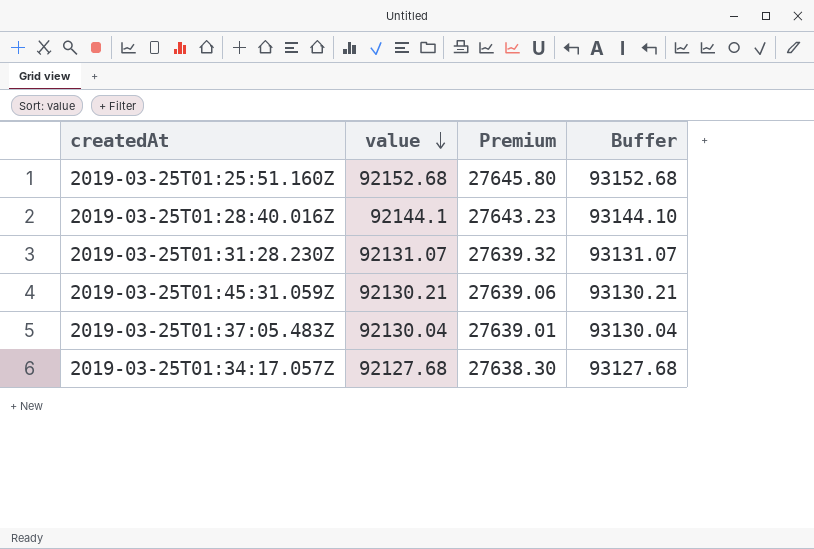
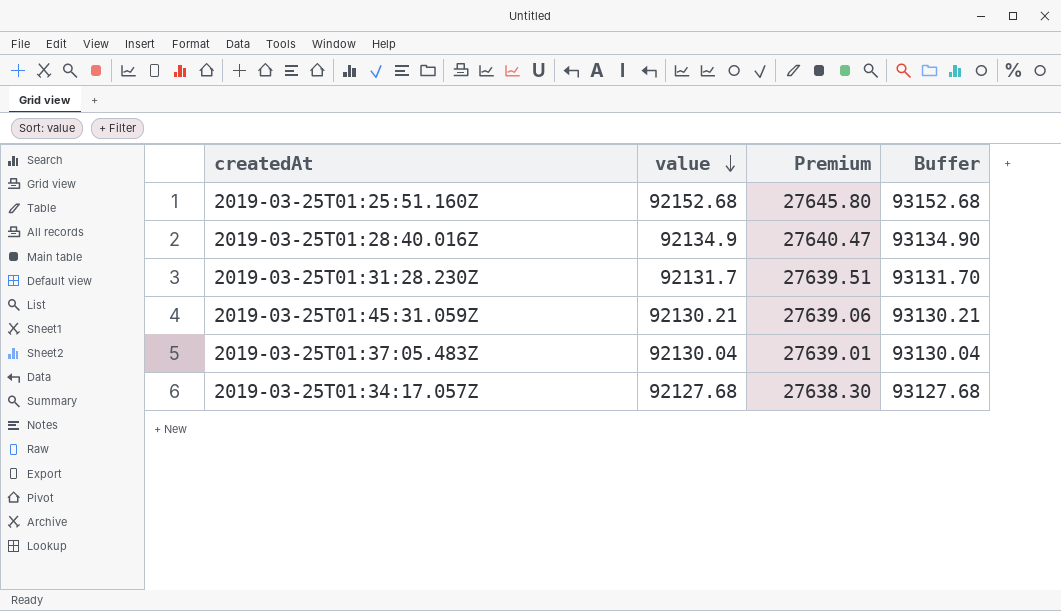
2019-03-25T01:28:40.016Z | value: 92144.1 -> 92134.9
2019-03-25T01:28:40.016Z | Premium: 27643.23 -> 27640.47
2019-03-25T01:28:40.016Z | Buffer: 93144.10 -> 93134.90
2019-03-25T01:31:28.230Z | value: 92131.07 -> 92131.7
2019-03-25T01:31:28.230Z | Premium: 27639.32 -> 27639.51
2019-03-25T01:31:28.230Z | Buffer: 93131.07 -> 93131.70

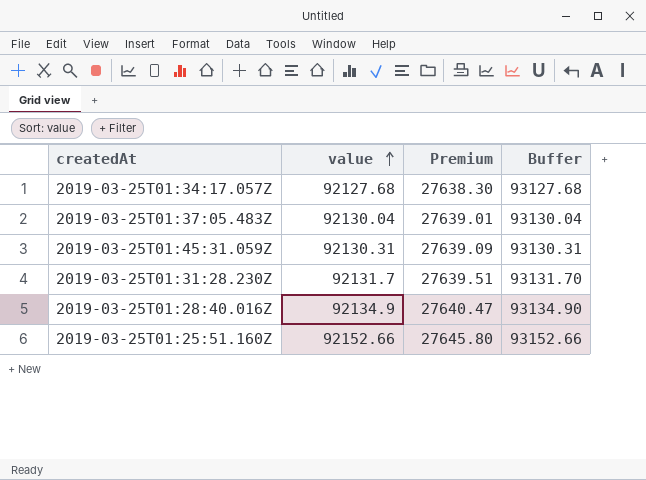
row order: value descending -> value ascending
2019-03-25T01:45:31.059Z | value: 92130.21 -> 92130.31
2019-03-25T01:45:31.059Z | Premium: 27639.06 -> 27639.09
2019-03-25T01:45:31.059Z | Buffer: 93130.21 -> 93130.31
2019-03-25T01:25:51.160Z | value: 92152.68 -> 92152.66
2019-03-25T01:25:51.160Z | Buffer: 93152.68 -> 93152.66

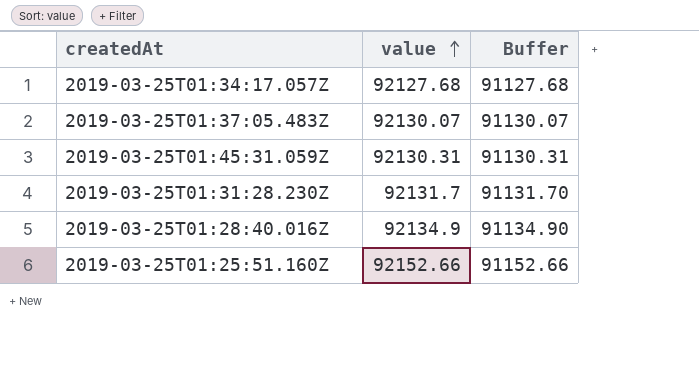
column Premium | formula: [value] * 0.3 -> none
column Buffer | formula: [value] + 1000 -> [value] - 1000
2019-03-25T01:37:05.483Z | value: 92130.04 -> 92130.07

